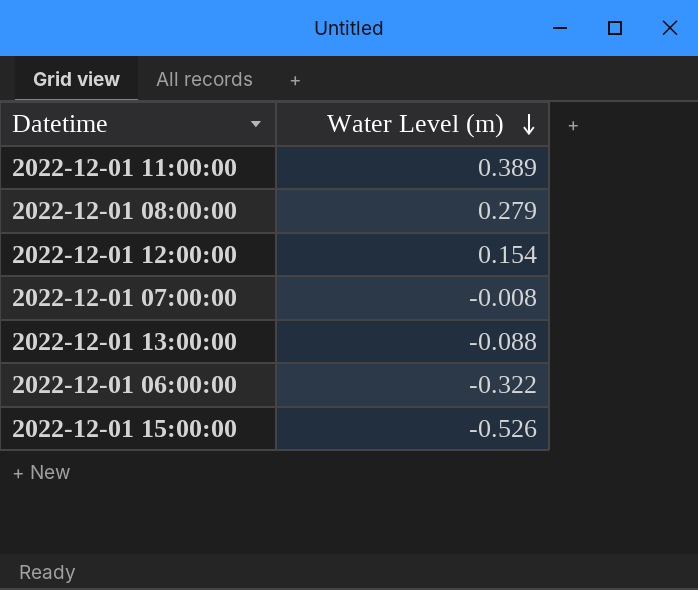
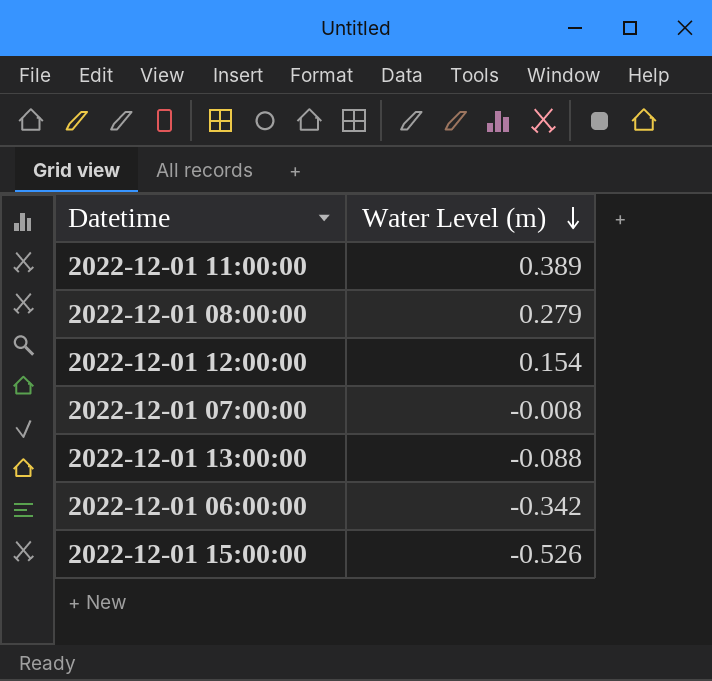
2022-12-01 06:00:00 | Water Level (m): -0.322 -> -0.342

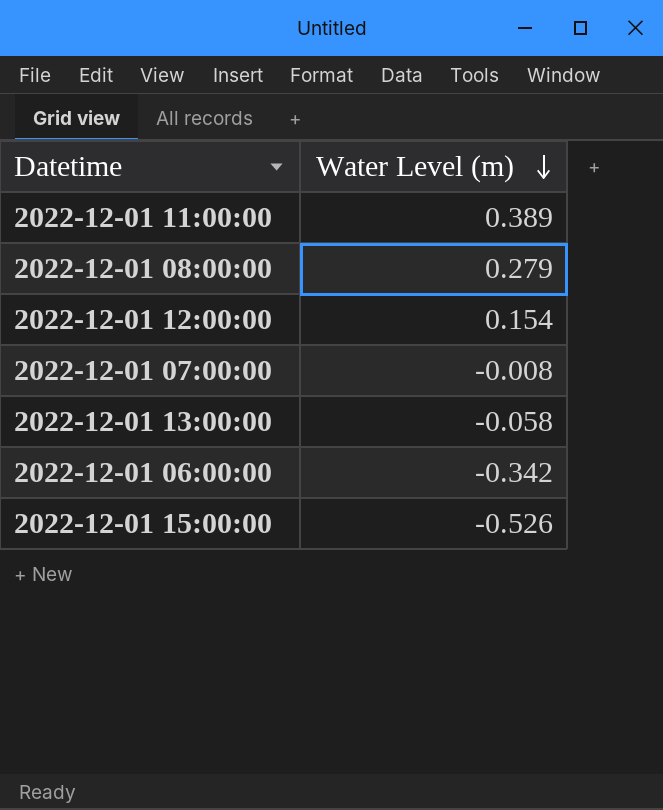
2022-12-01 13:00:00 | Water Level (m): -0.088 -> -0.058

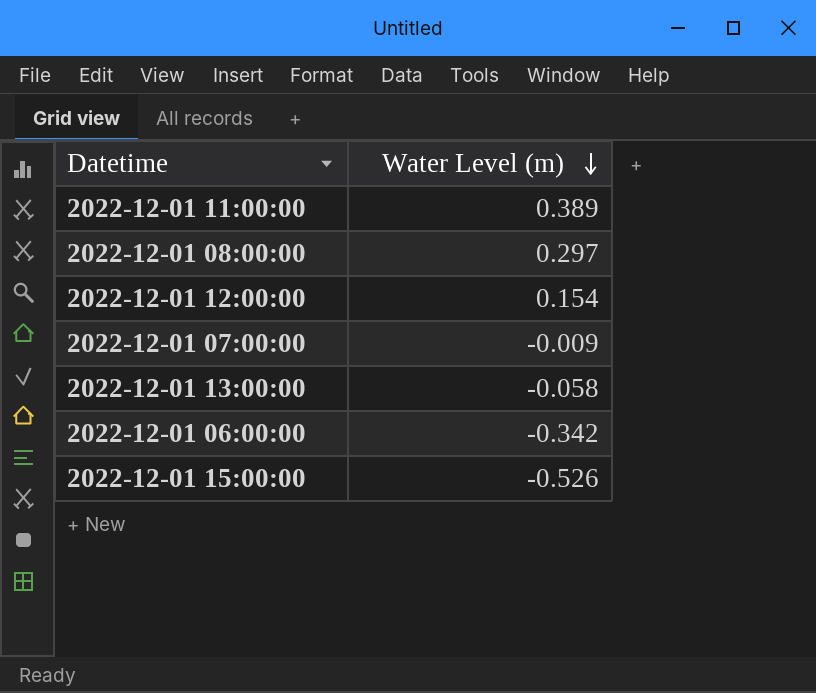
2022-12-01 08:00:00 | Water Level (m): 0.279 -> 0.297
2022-12-01 07:00:00 | Water Level (m): -0.008 -> -0.009

